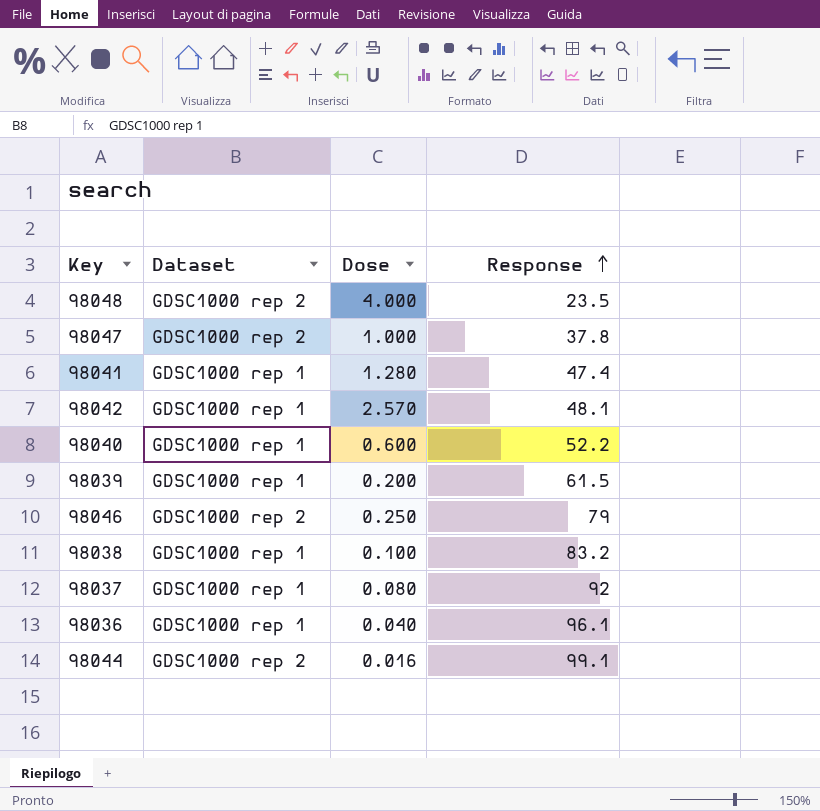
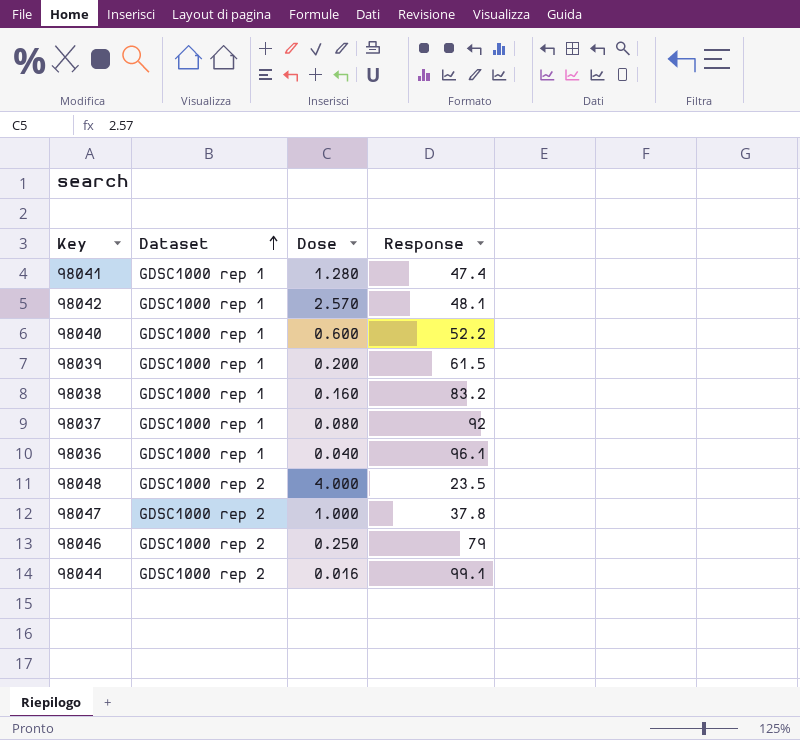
row order: Response ascending -> Dataset ascending
98038 | Dose: 0.100 -> 0.160

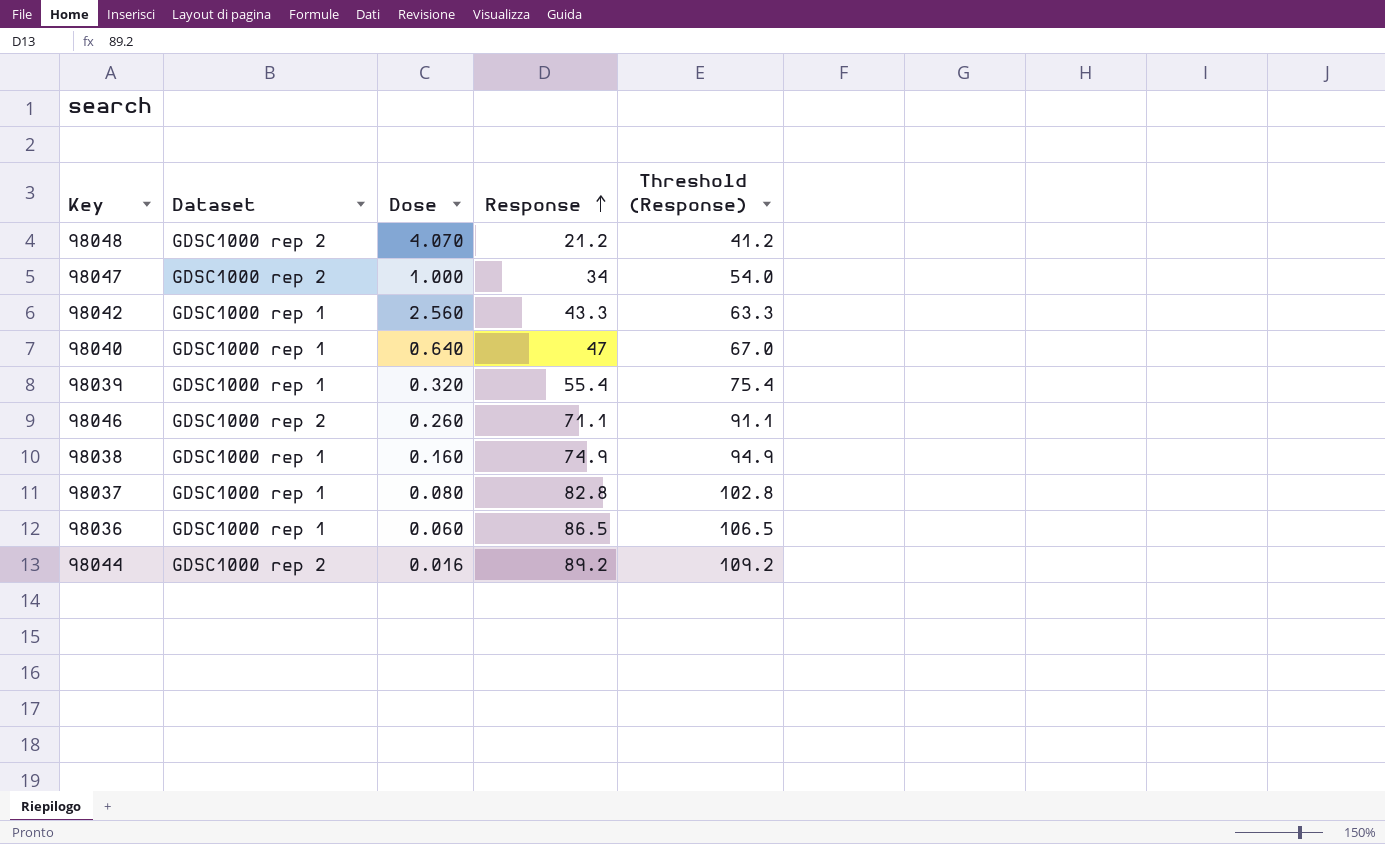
row order: Dataset ascending -> Response ascending
column Threshold (Response) | formula: none -> [Response] + 20
row 98041: GDSC1000 rep 1 | 1.280 | 47.4 -> none
98048 | Dose: 4.000 -> 4.070
98048 | Response: 23.5 -> 21.2
98047 | Response: 37.8 -> 34
98042 | Dose: 2.570 -> 2.560
98042 | Response: 48.1 -> 43.3
98040 | Dose: 0.600 -> 0.640
98040 | Response: 52.2 -> 47
98039 | Dose: 0.200 -> 0.320
98039 | Response: 61.5 -> 55.4
98046 | Dose: 0.250 -> 0.260
98046 | Response: 79 -> 71.1
98038 | Response: 83.2 -> 74.9
98037 | Response: 92 -> 82.8
98036 | Dose: 0.040 -> 0.060
98036 | Response: 96.1 -> 86.5
98044 | Response: 99.1 -> 89.2

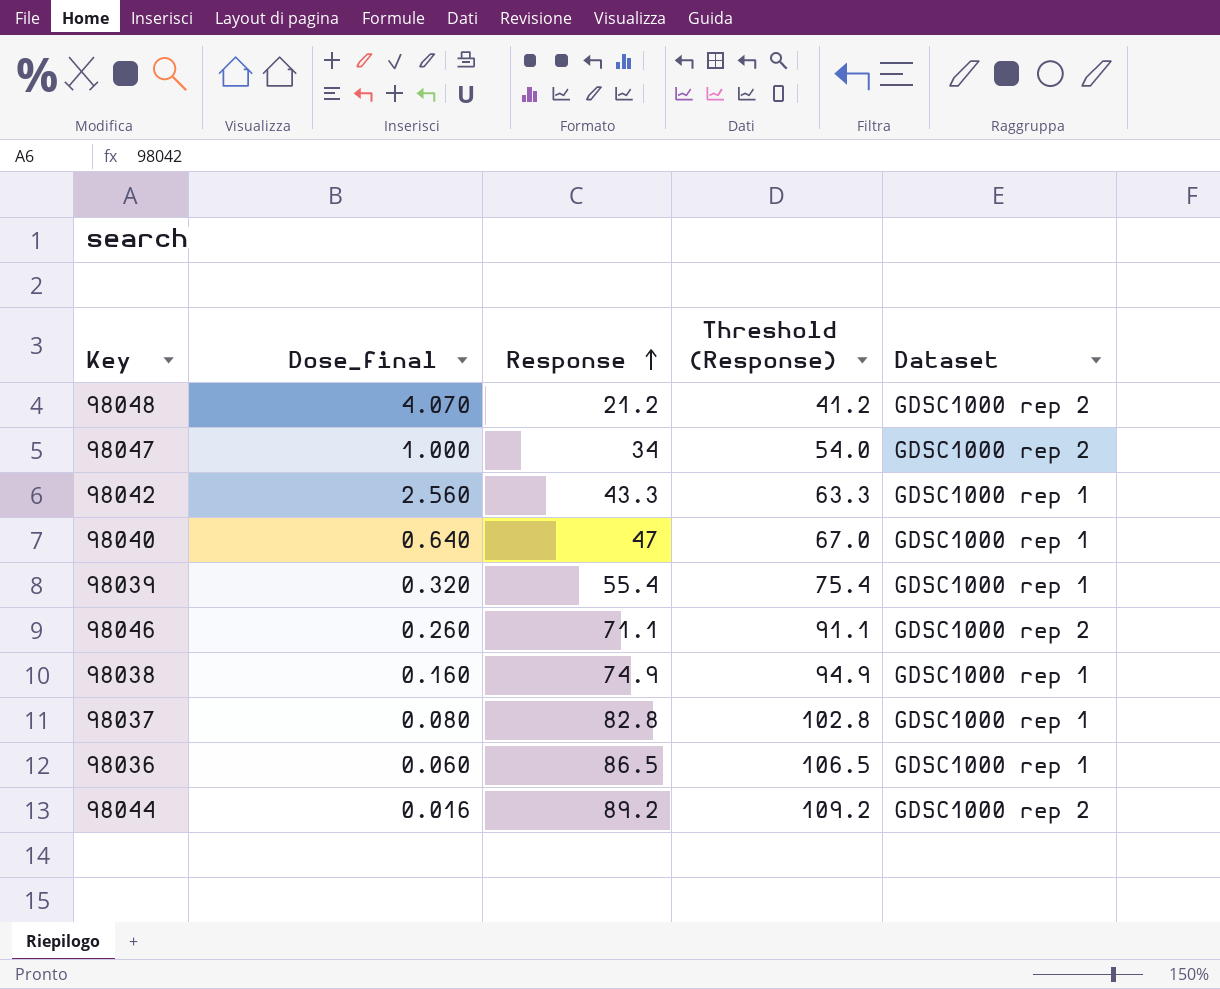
column name: Dose -> Dose_final
column Dataset | position: 2 -> 5

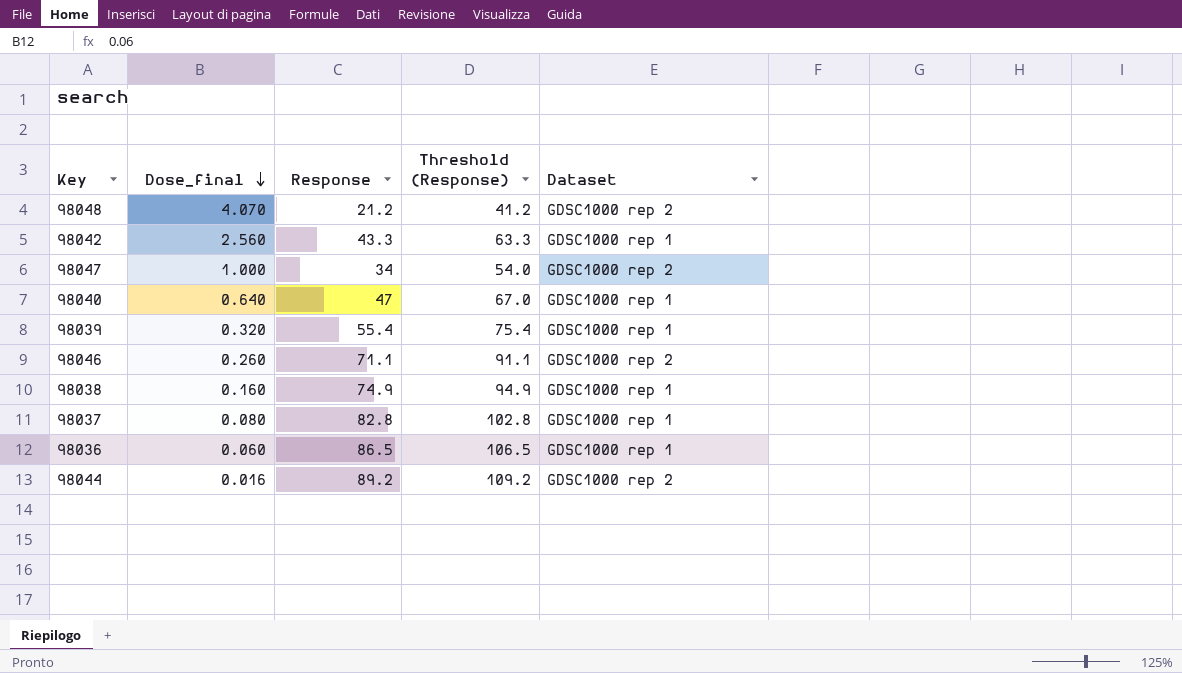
row order: Response ascending -> Dose_final descending

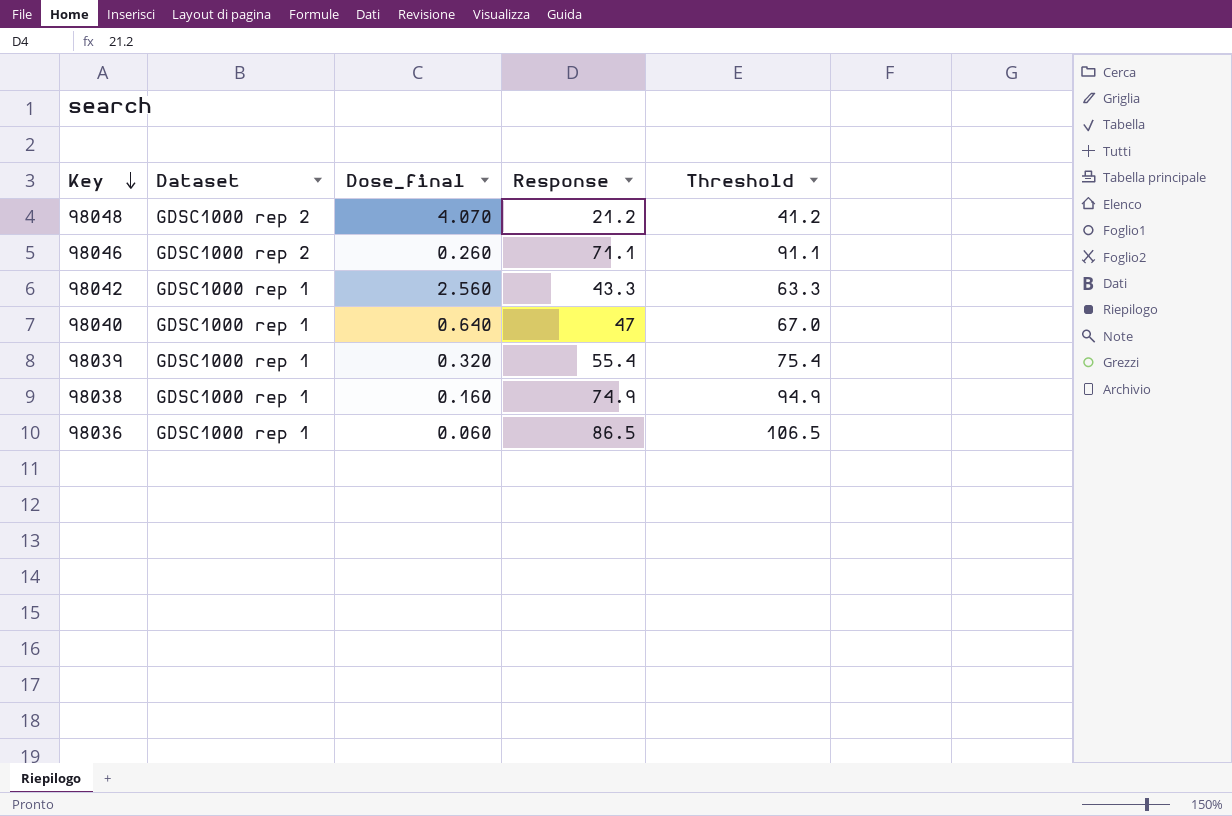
row order: Dose_final descending -> Key descending
column Dataset | position: 5 -> 2
column name: Threshold (Response) -> Threshold
row 98047: 1.000 | 34 | 54.0 | GDSC1000 rep 2 -> none
row 98037: 0.080 | 82.8 | 102.8 | GDSC1000 rep 1 -> none
row 98044: 0.016 | 89.2 | 109.2 | GDSC1000 rep 2 -> none

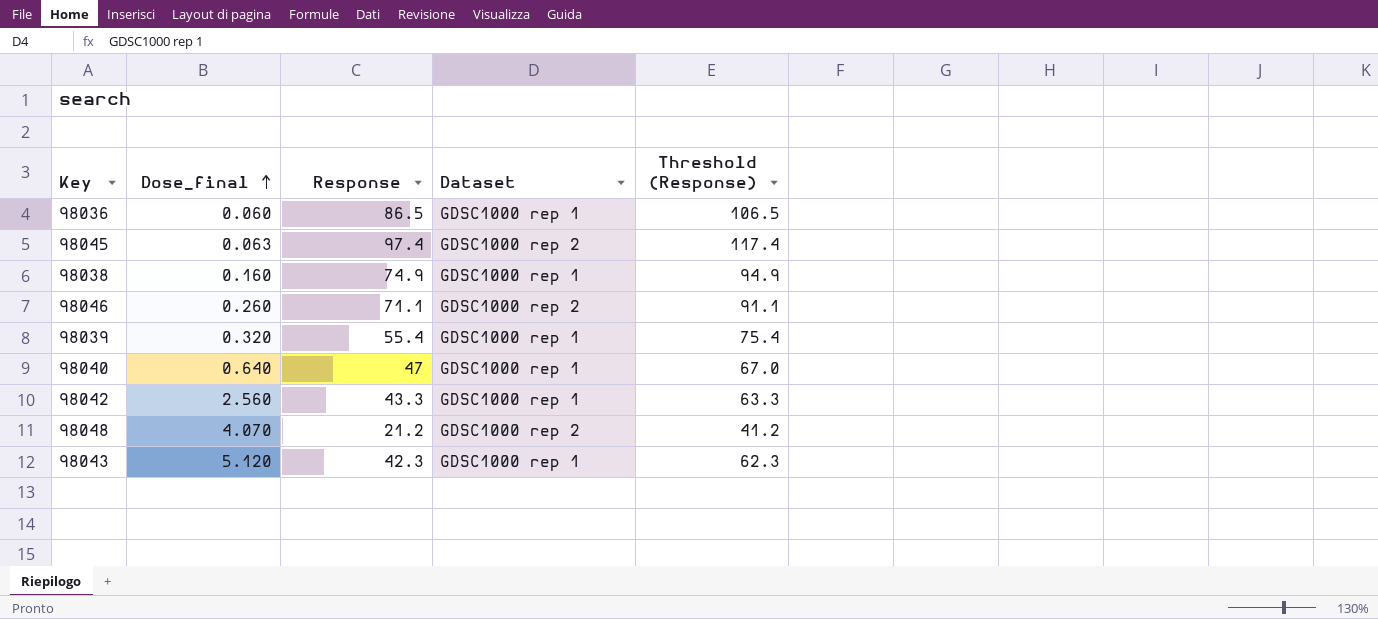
row order: Key descending -> Dose_final ascending
column Dataset | position: 2 -> 4
column name: Threshold -> Threshold (Response)
row 98045: none -> 0.063 | 97.4 | GDSC1000 rep 2 | 117.4
row 98043: none -> 5.120 | 42.3 | GDSC1000 rep 1 | 62.3

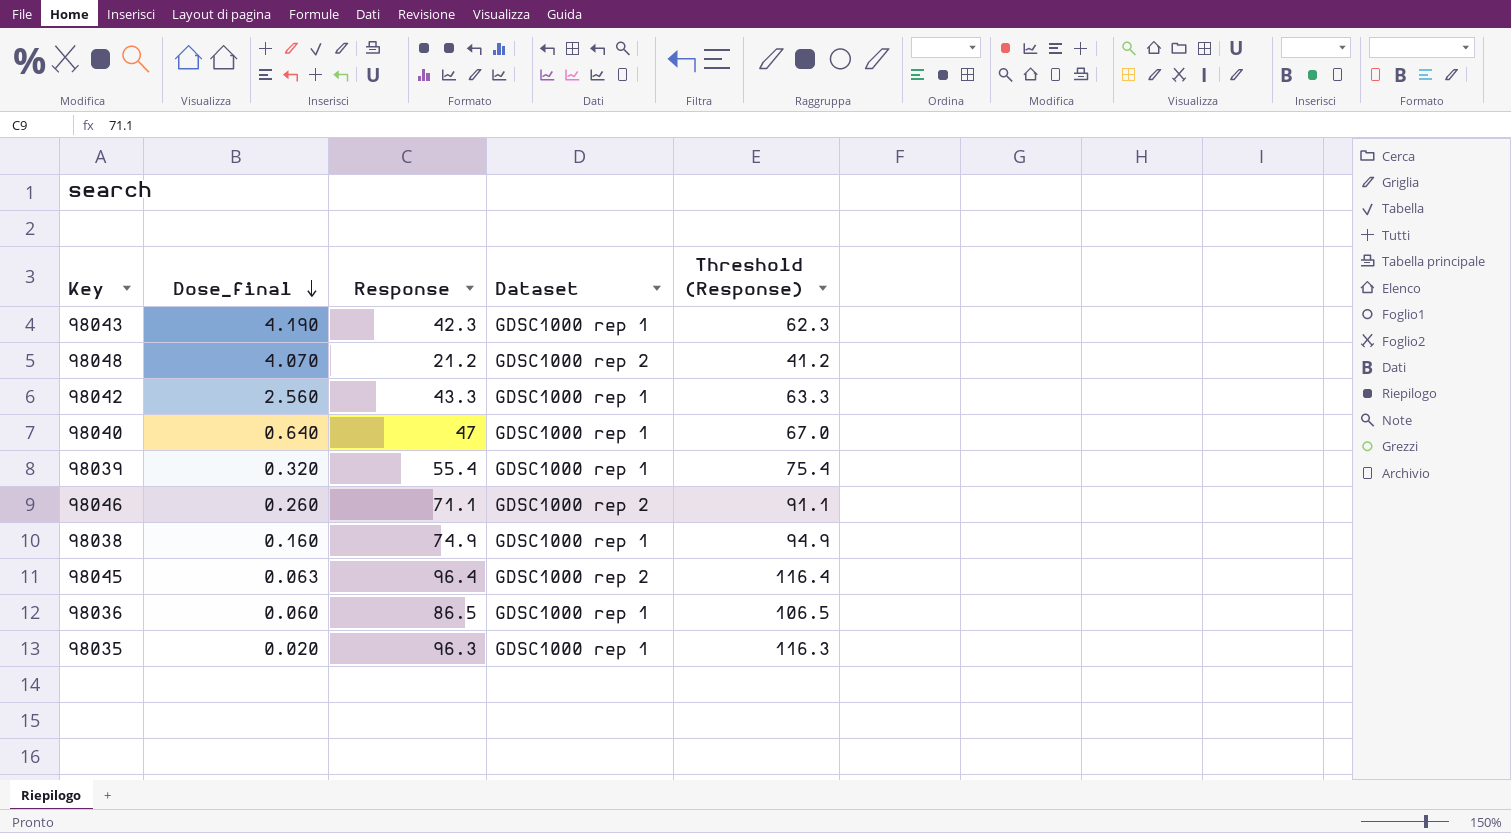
row order: Dose_final ascending -> Dose_final descending
98043 | Dose_final: 5.120 -> 4.190
98045 | Response: 97.4 -> 96.4
98045 | Threshold (Response): 117.4 -> 116.4
row 98035: none -> 0.020 | 96.3 | GDSC1000 rep 1 | 116.3

